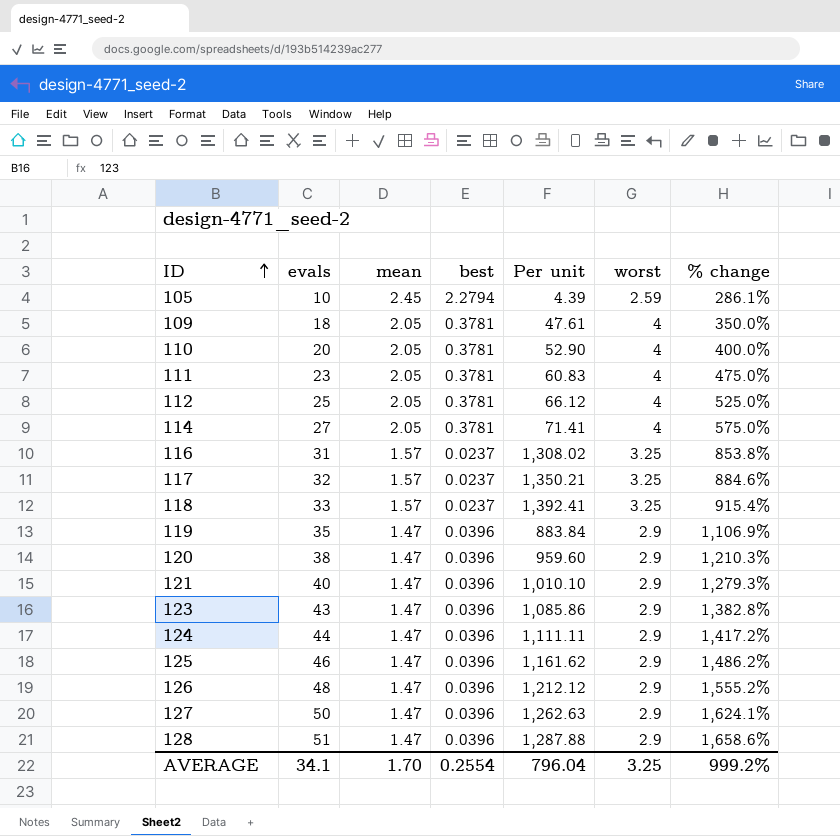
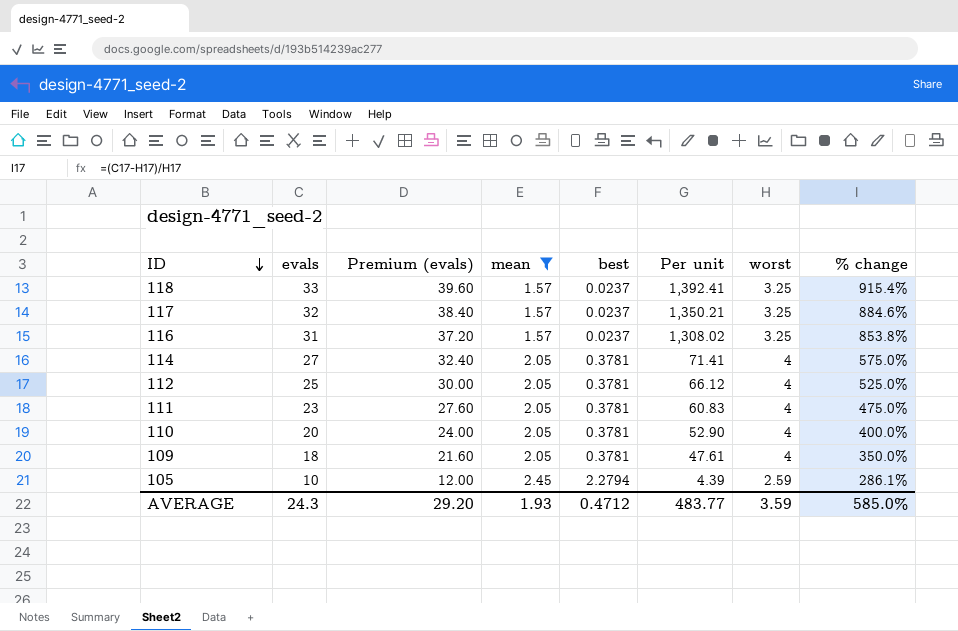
filter: none -> mean != 1.47
row order: ID ascending -> ID descending
column Premium (evals) | formula: none -> [evals] * 1.2
AVERAGE | evals: 34.1 -> 24.3
AVERAGE | mean: 1.70 -> 1.93
AVERAGE | best: 0.2554 -> 0.4712
AVERAGE | Per unit: 796.04 -> 483.77
AVERAGE | worst: 3.25 -> 3.59
AVERAGE | % change: 999.2% -> 585.0%

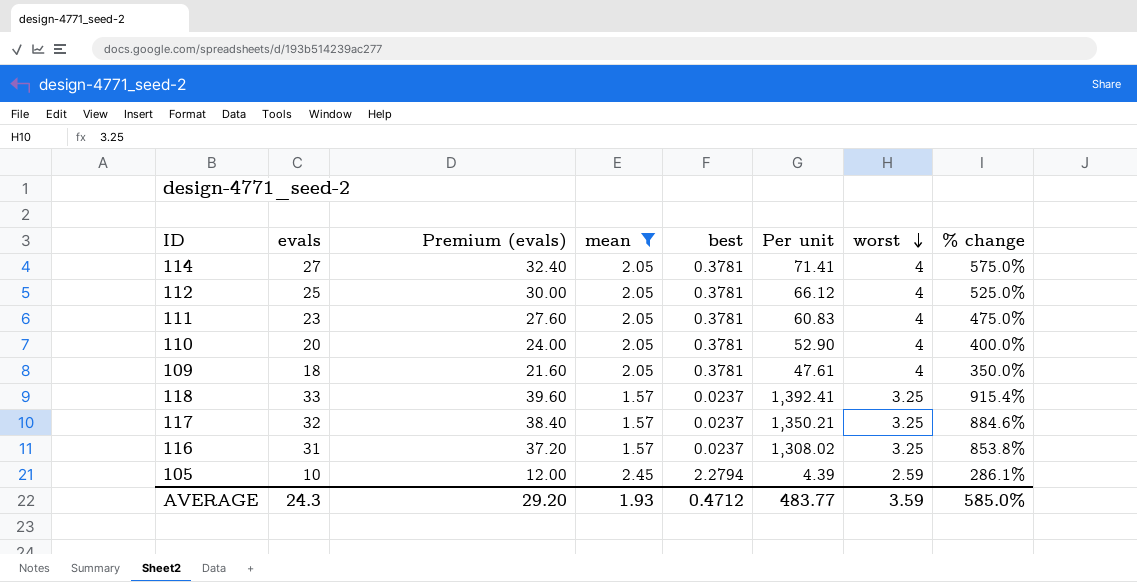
row order: ID descending -> worst descending

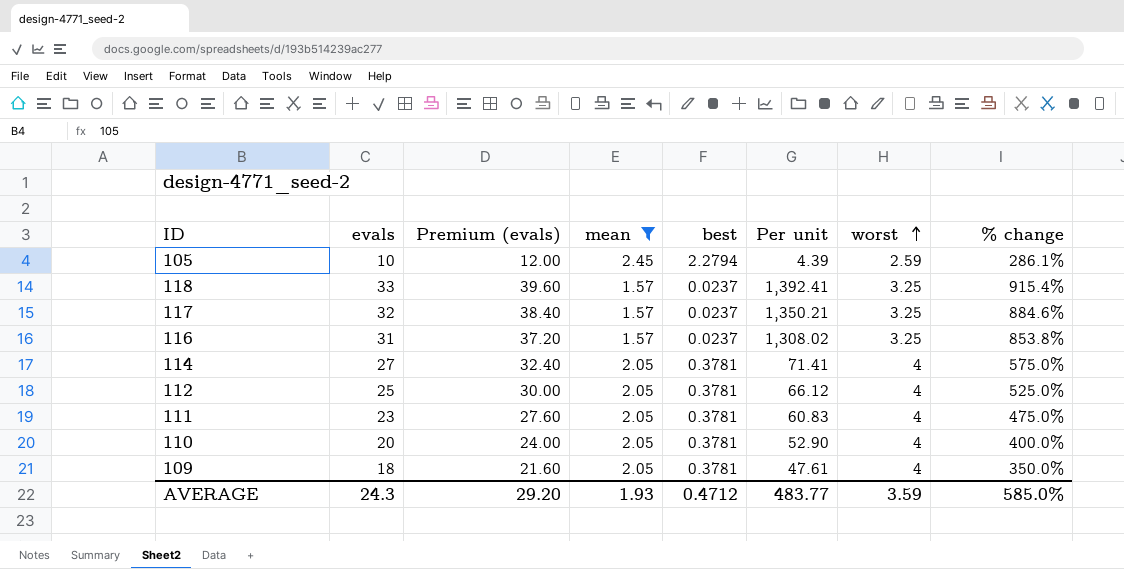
row order: worst descending -> worst ascending

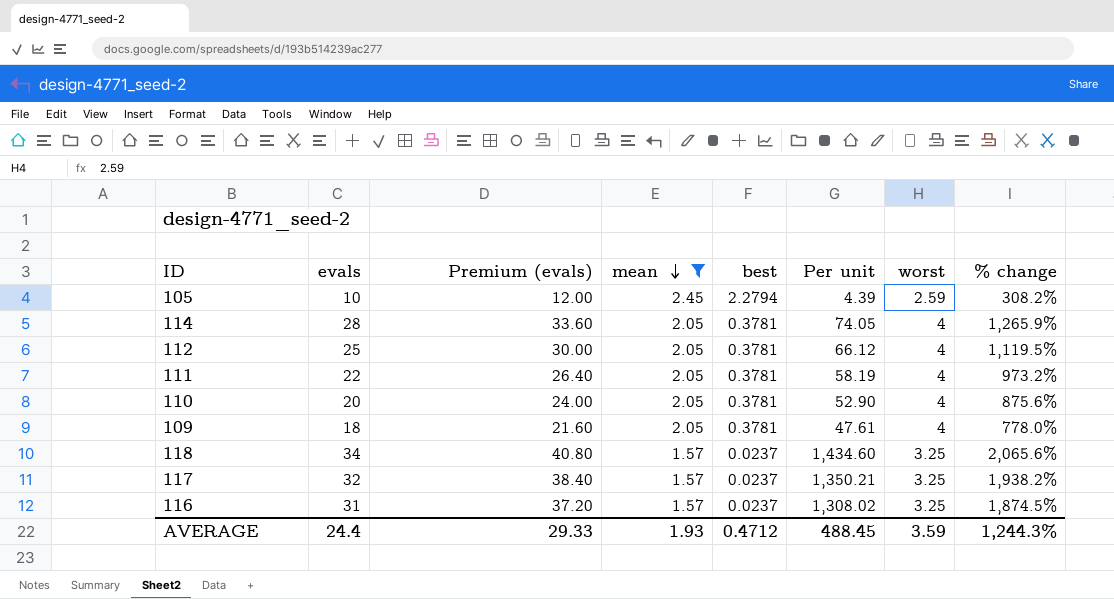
row order: worst ascending -> mean descending
column % change | formula: ([evals] - [worst]) / [worst] -> ([evals] - [mean]) / [mean]
114 | evals: 27 -> 28
114 | Premium (evals): 32.40 -> 33.60
114 | Per unit: 71.41 -> 74.05
111 | evals: 23 -> 22
111 | Premium (evals): 27.60 -> 26.40
111 | Per unit: 60.83 -> 58.19
118 | evals: 33 -> 34
118 | Premium (evals): 39.60 -> 40.80
118 | Per unit: 1,392.41 -> 1,434.60
AVERAGE | evals: 24.3 -> 24.4
AVERAGE | Premium (evals): 29.20 -> 29.33
AVERAGE | Per unit: 483.77 -> 488.45
AVERAGE | % change: 585.0% -> 1,244.3%

